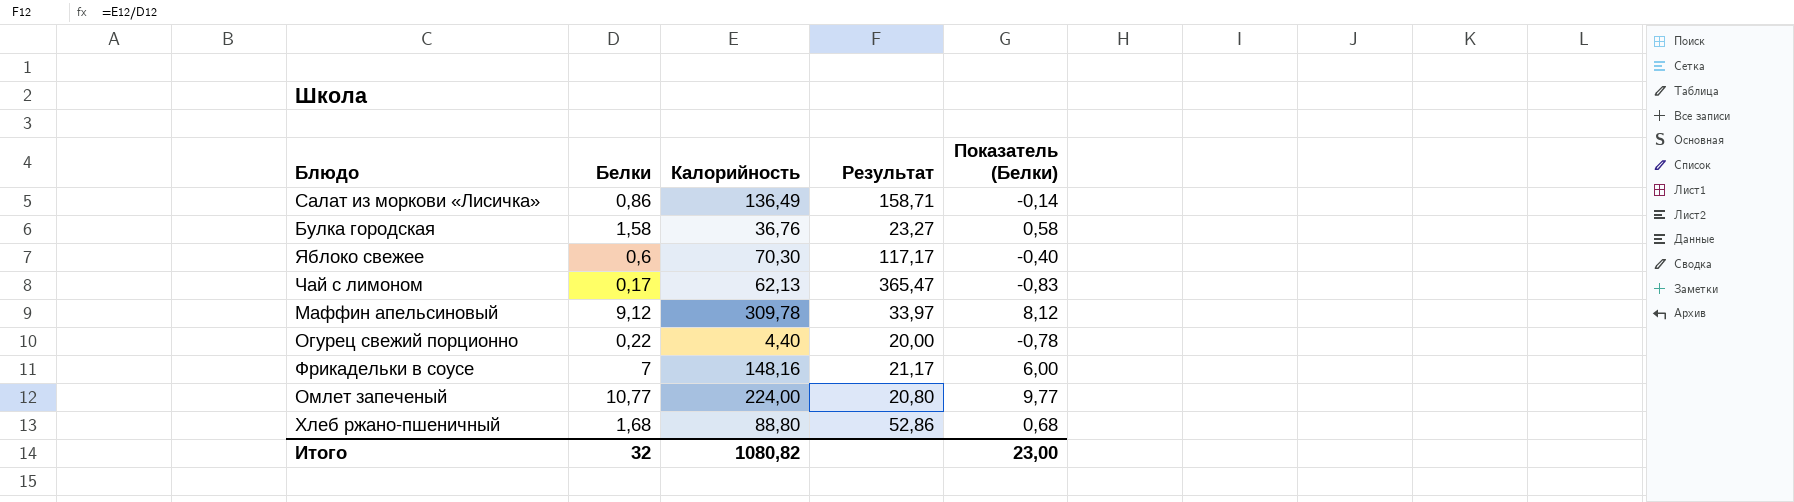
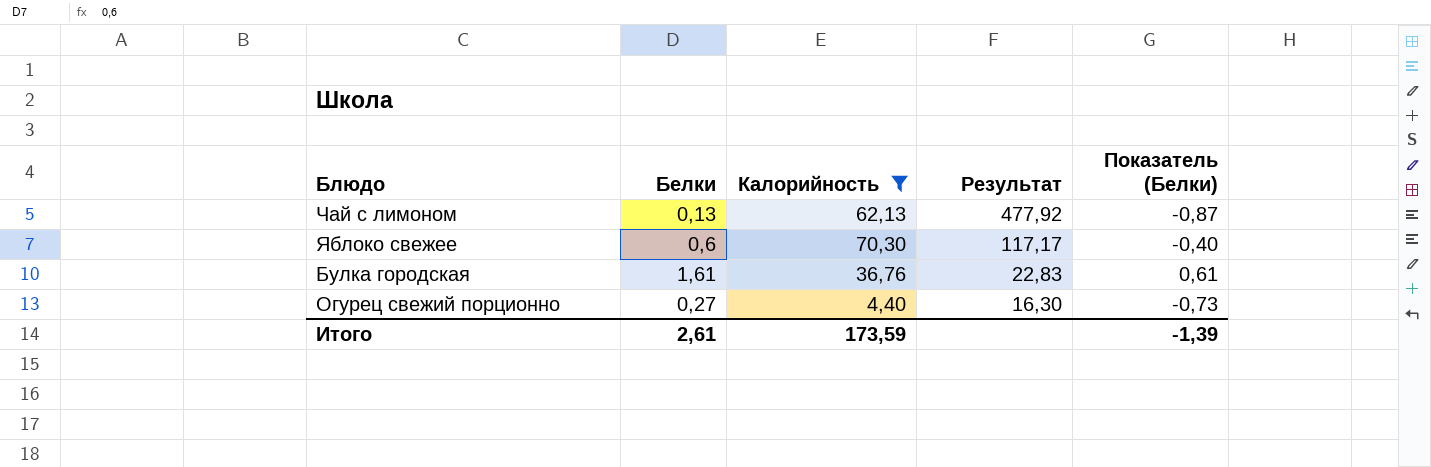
filter: none -> Калорийность <= 70,30
row order: none -> Результат descending
Чай с лимоном | Белки: 0,17 -> 0,13
Чай с лимоном | Результат: 365,47 -> 477,92
Чай с лимоном | Показатель (Белки): -0,83 -> -0,87
Булка городская | Белки: 1,58 -> 1,61
Булка городская | Результат: 23,27 -> 22,83
Булка городская | Показатель (Белки): 0,58 -> 0,61
Огурец свежий порционно | Белки: 0,22 -> 0,27
Огурец свежий порционно | Результат: 20,00 -> 16,30
Огурец свежий порционно | Показатель (Белки): -0,78 -> -0,73
Итого | Белки: 32 -> 2,61
Итого | Калорийность: 1080,82 -> 173,59
Итого | Показатель (Белки): 23,00 -> -1,39

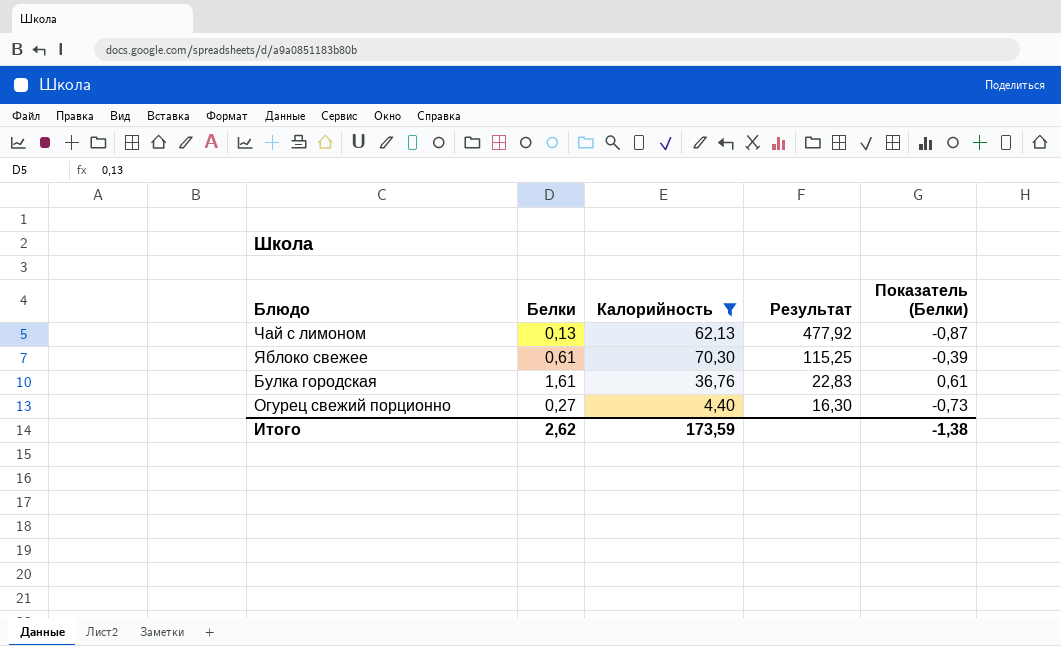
Яблоко свежее | Белки: 0,6 -> 0,61
Яблоко свежее | Результат: 117,17 -> 115,25
Яблоко свежее | Показатель (Белки): -0,40 -> -0,39
Итого | Белки: 2,61 -> 2,62
Итого | Показатель (Белки): -1,39 -> -1,38

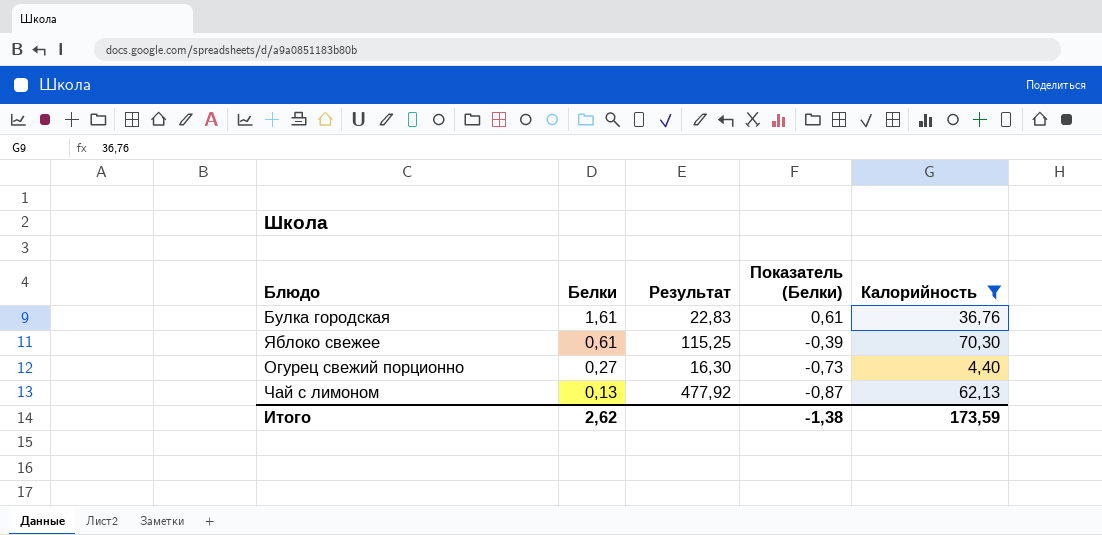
row order: Результат descending -> Белки descending
column Калорийность | position: 3 -> 5

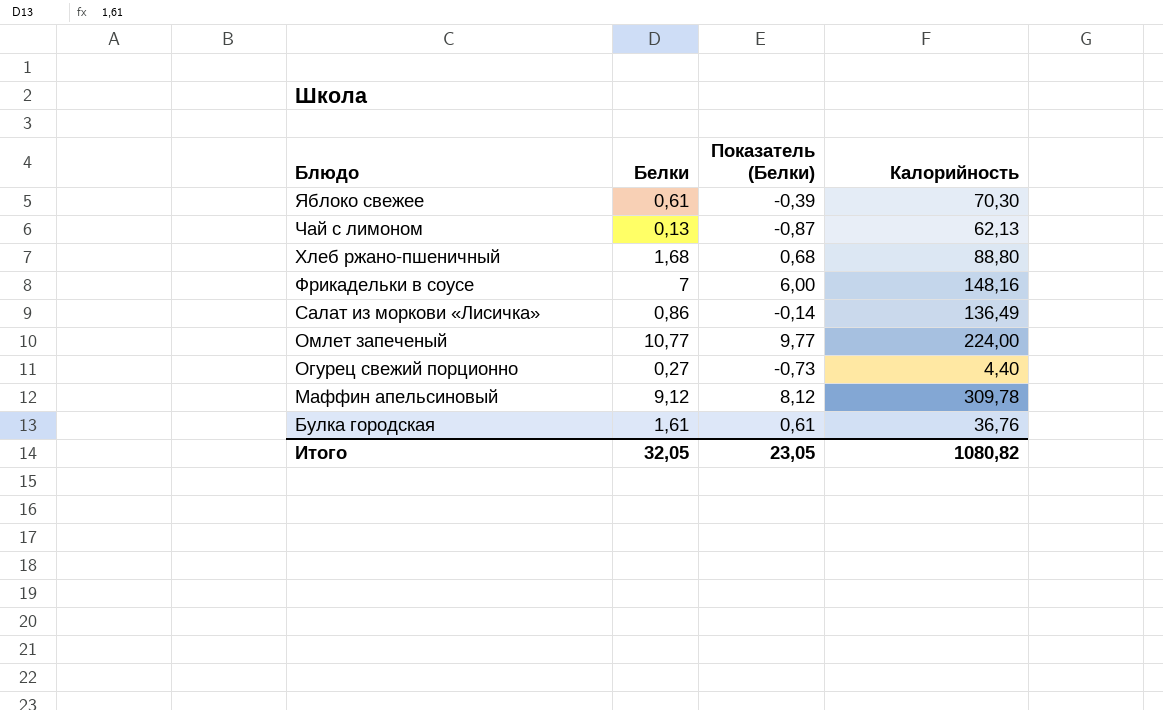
filter: Калорийность <= 70,30 -> none
row order: Белки descending -> Блюдо descending
column Результат | formula: [Калорийность] / [Белки] -> none
Итого | Белки: 2,62 -> 32,05
Итого | Показатель (Белки): -1,38 -> 23,05
Итого | Калорийность: 173,59 -> 1080,82

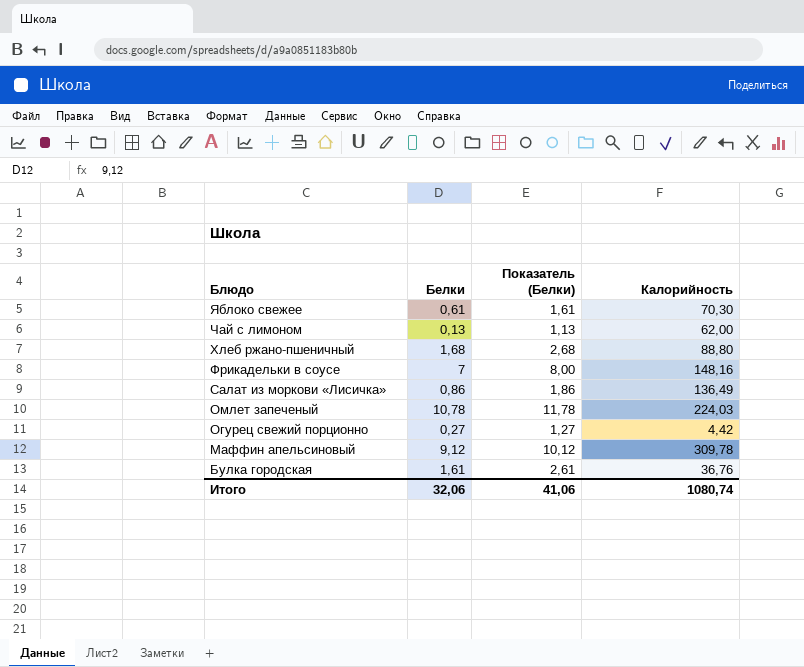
column Показатель (Белки) | formula: [Белки] - 1 -> [Белки] + 1
Чай с лимоном | Калорийность: 62,13 -> 62,00
Омлет запеченый | Белки: 10,77 -> 10,78
Омлет запеченый | Калорийность: 224,00 -> 224,03
Огурец свежий порционно | Калорийность: 4,40 -> 4,42
Итого | Белки: 32,05 -> 32,06
Итого | Показатель (Белки): 23,05 -> 41,06
Итого | Калорийность: 1080,82 -> 1080,74

